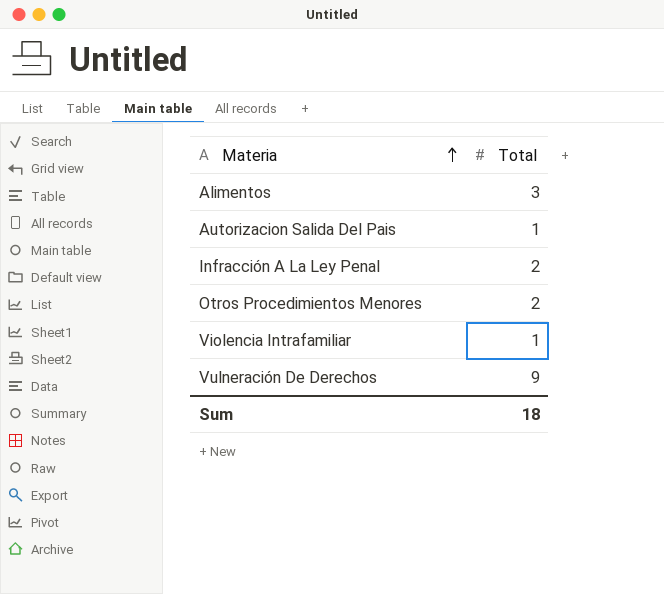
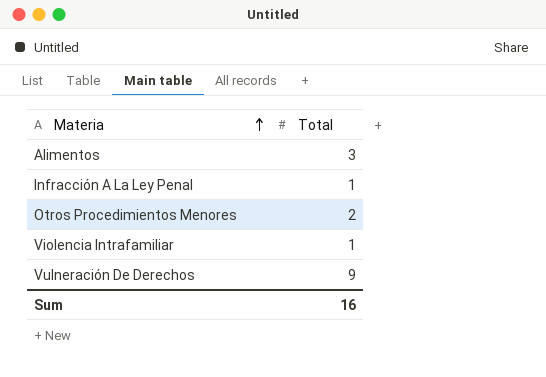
row Autorizacion Salida Del Pais: 1 -> none
Infracción A La Ley Penal | Total: 2 -> 1
Sum | Total: 18 -> 16

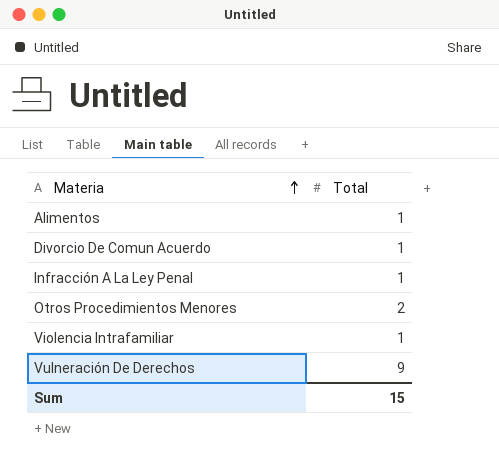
Alimentos | Total: 3 -> 1
row Divorcio De Comun Acuerdo: none -> 1
Sum | Total: 16 -> 15

